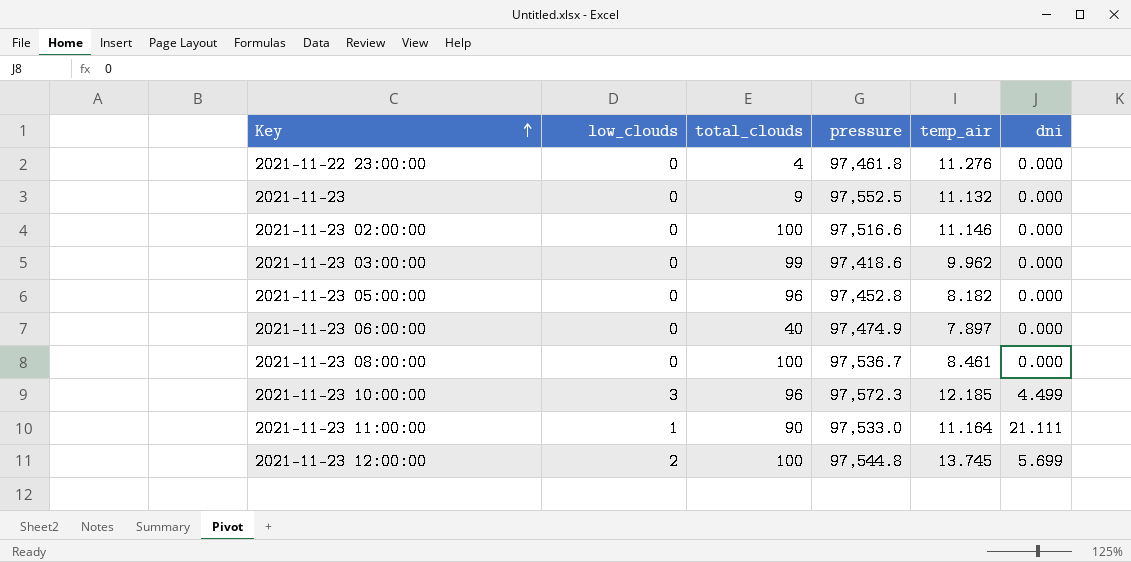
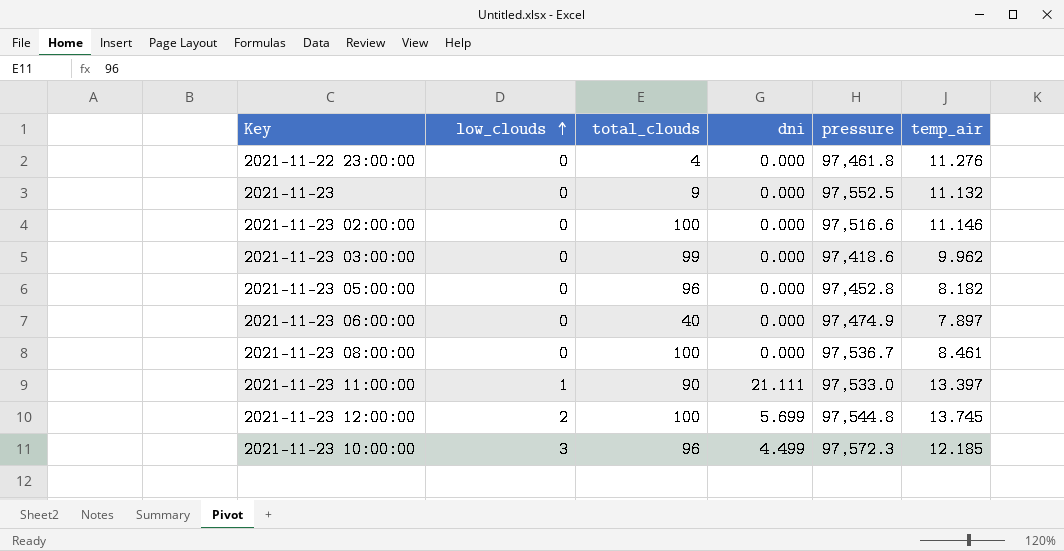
row order: Key ascending -> low_clouds ascending
column dni | position: 6 -> 4
2021-11-23 11:00:00 | temp_air: 11.164 -> 13.397

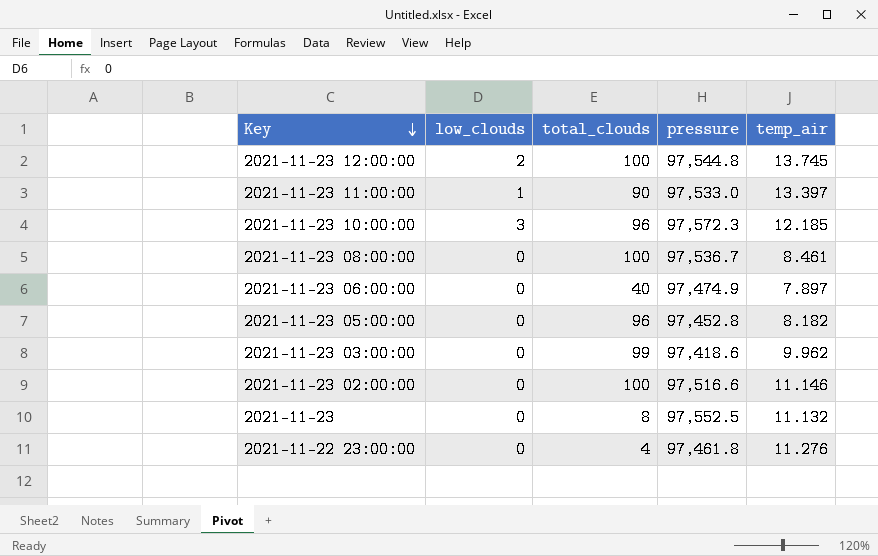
row order: low_clouds ascending -> Key descending
column dni | position: 4 -> none
2021-11-23 | total_clouds: 9 -> 8

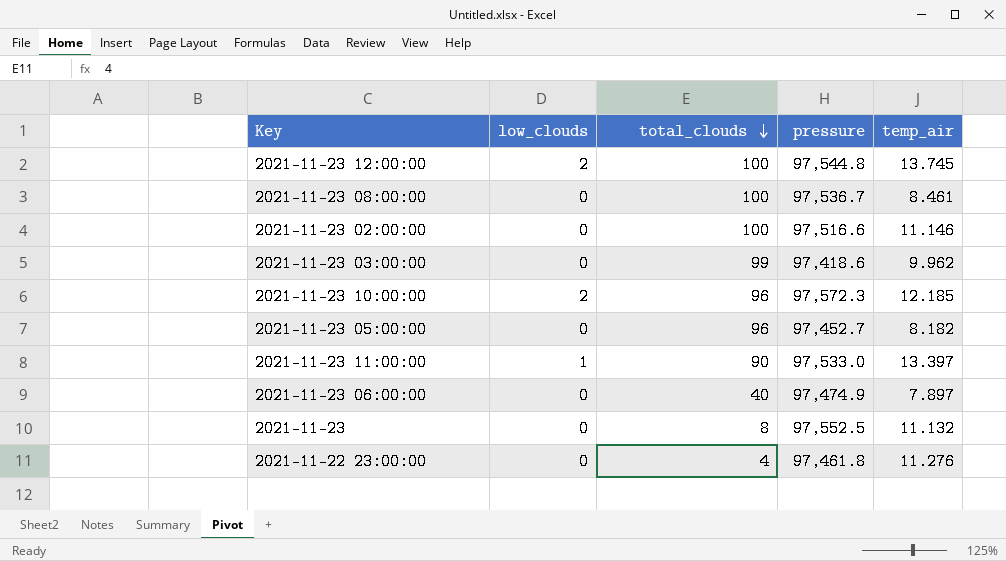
row order: Key descending -> total_clouds descending
2021-11-23 10:00:00 | low_clouds: 3 -> 2
2021-11-23 05:00:00 | pressure: 97,452.8 -> 97,452.7

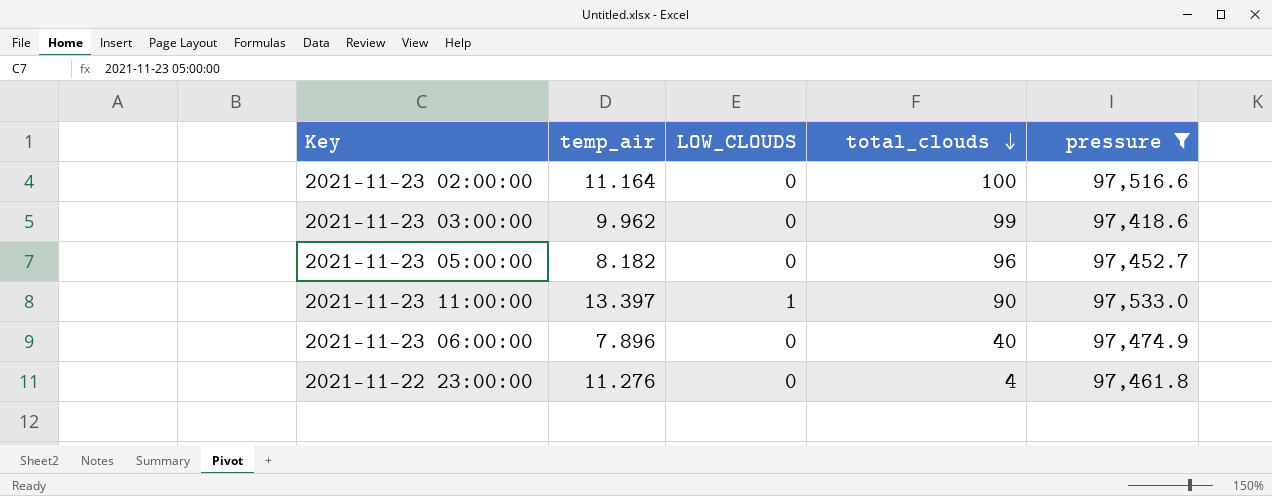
filter: none -> pressure <= 97,533.0
column temp_air | position: 5 -> 2
column name: low_clouds -> LOW_CLOUDS
2021-11-23 02:00:00 | temp_air: 11.146 -> 11.164
2021-11-23 06:00:00 | temp_air: 7.897 -> 7.896

